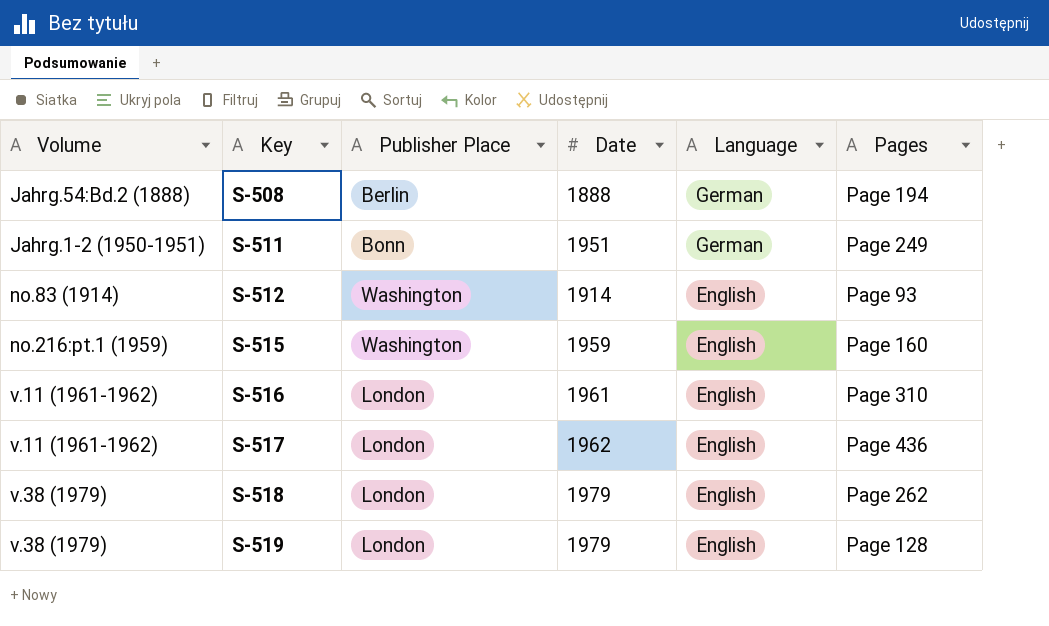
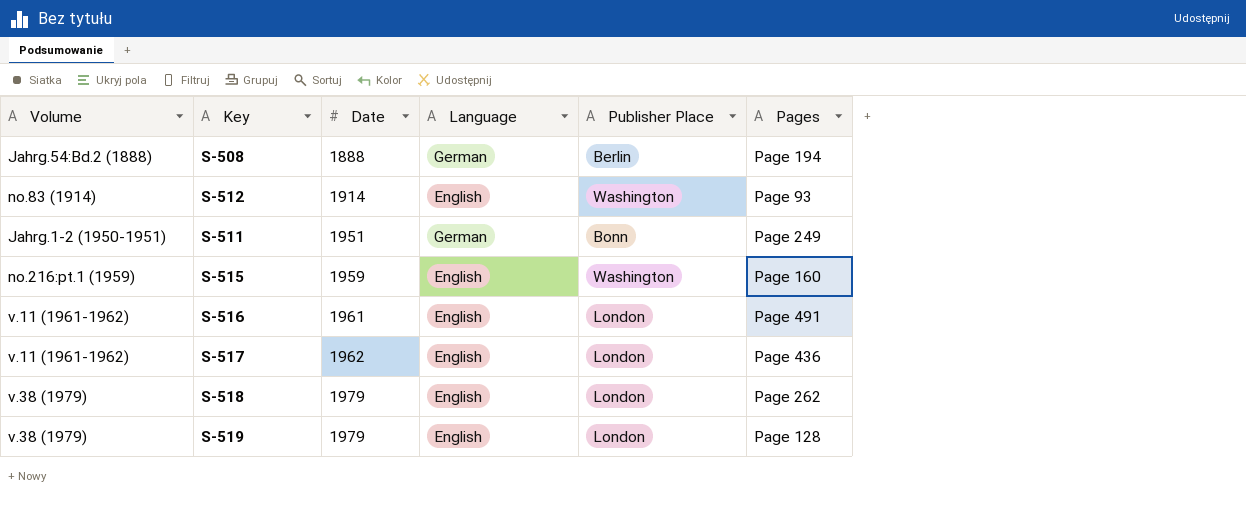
row order: Key ascending -> Date ascending
column Publisher Place | position: 3 -> 5
S-516 | Pages: Page 310 -> Page 491

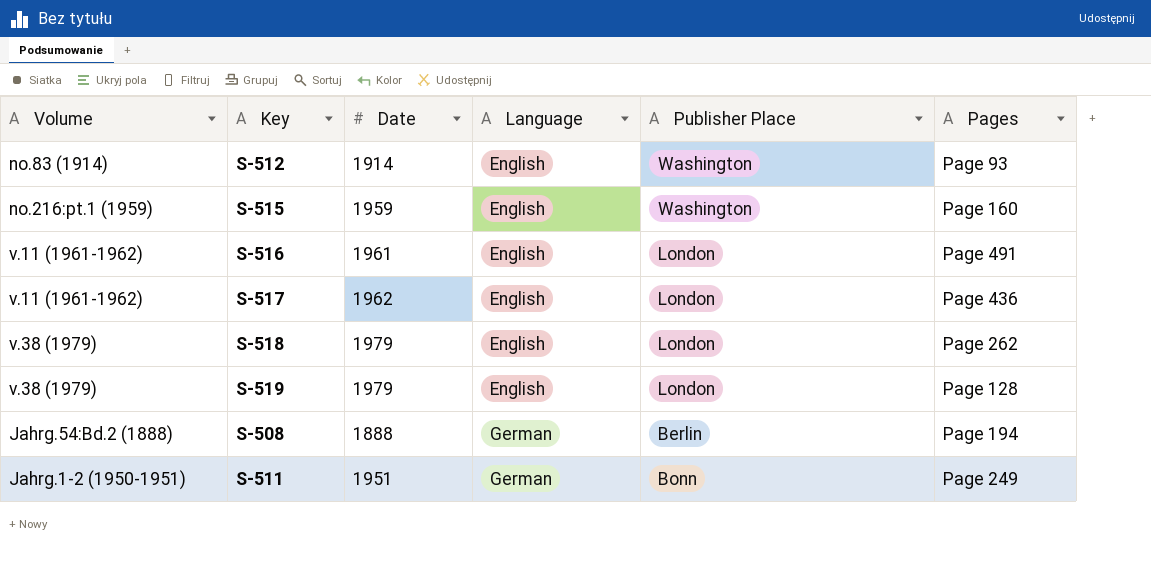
row order: Date ascending -> Language ascending

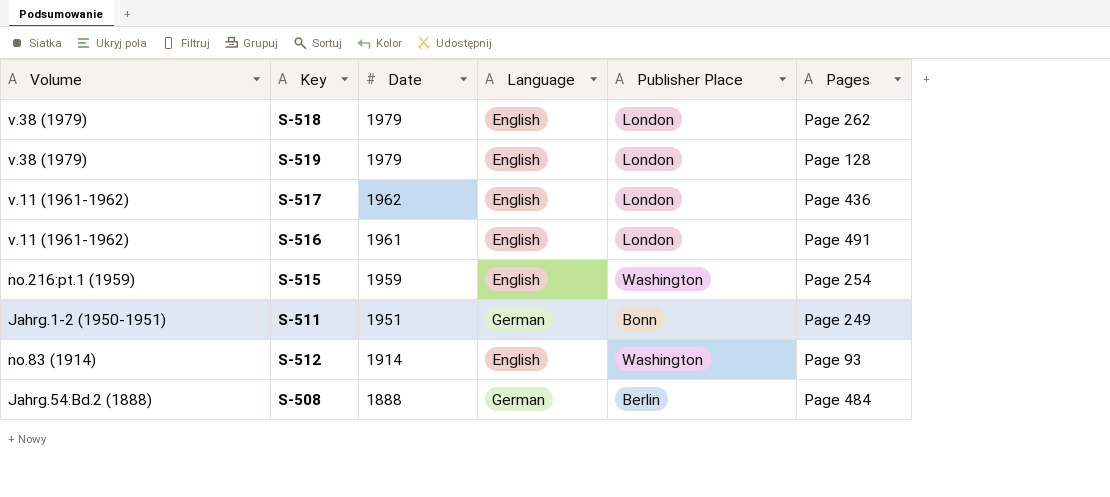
row order: Language ascending -> Date descending
S-515 | Pages: Page 160 -> Page 254
S-508 | Pages: Page 194 -> Page 484

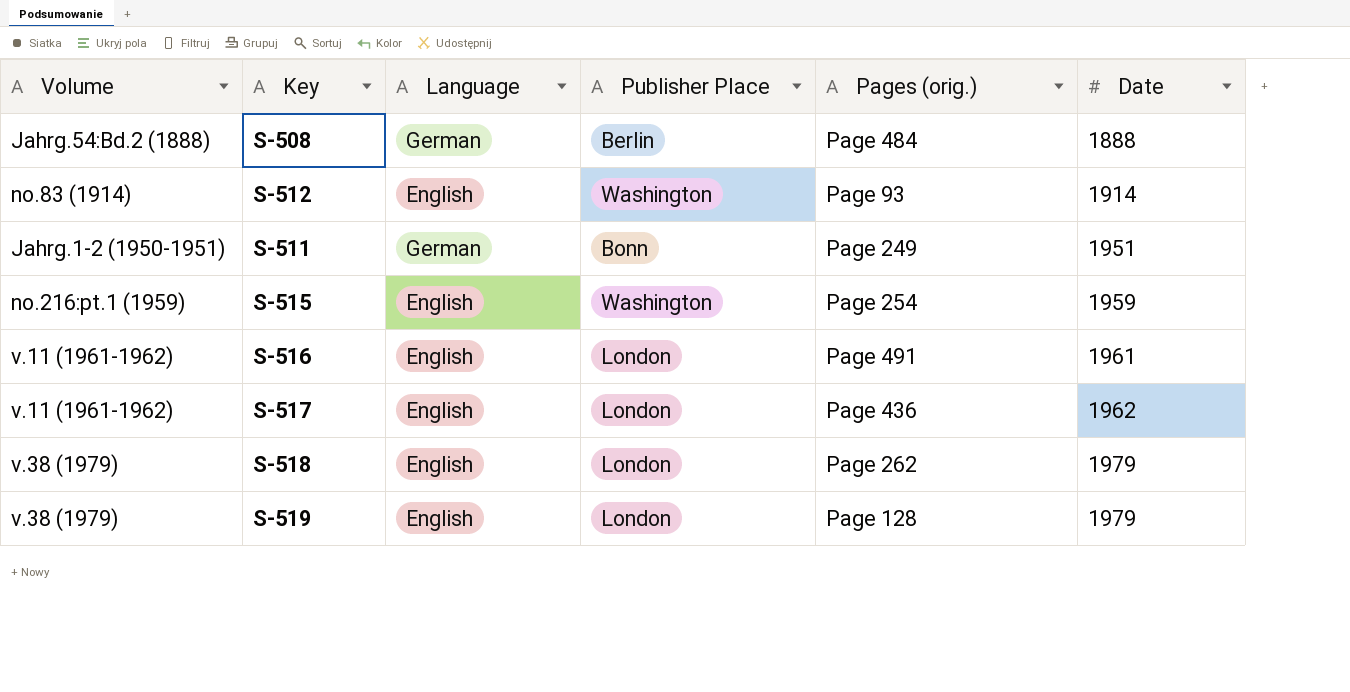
row order: Date descending -> Date ascending
column name: Pages -> Pages (orig.)
column Date | position: 3 -> 6

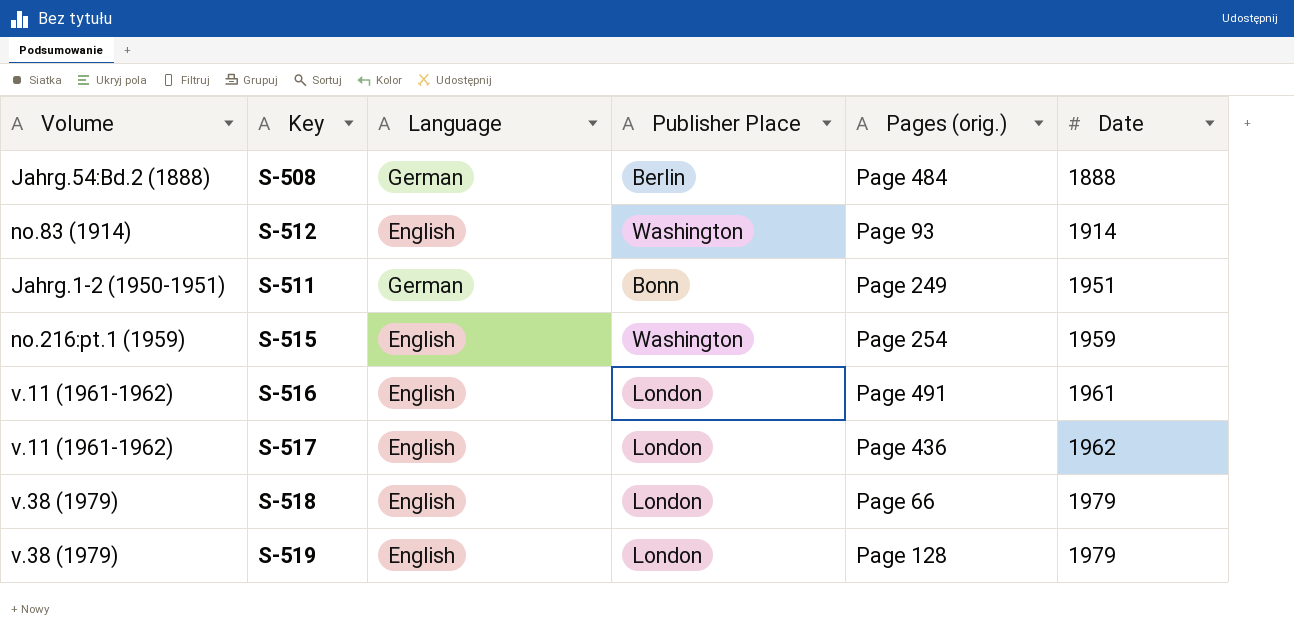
S-518 | Pages (orig.): Page 262 -> Page 66

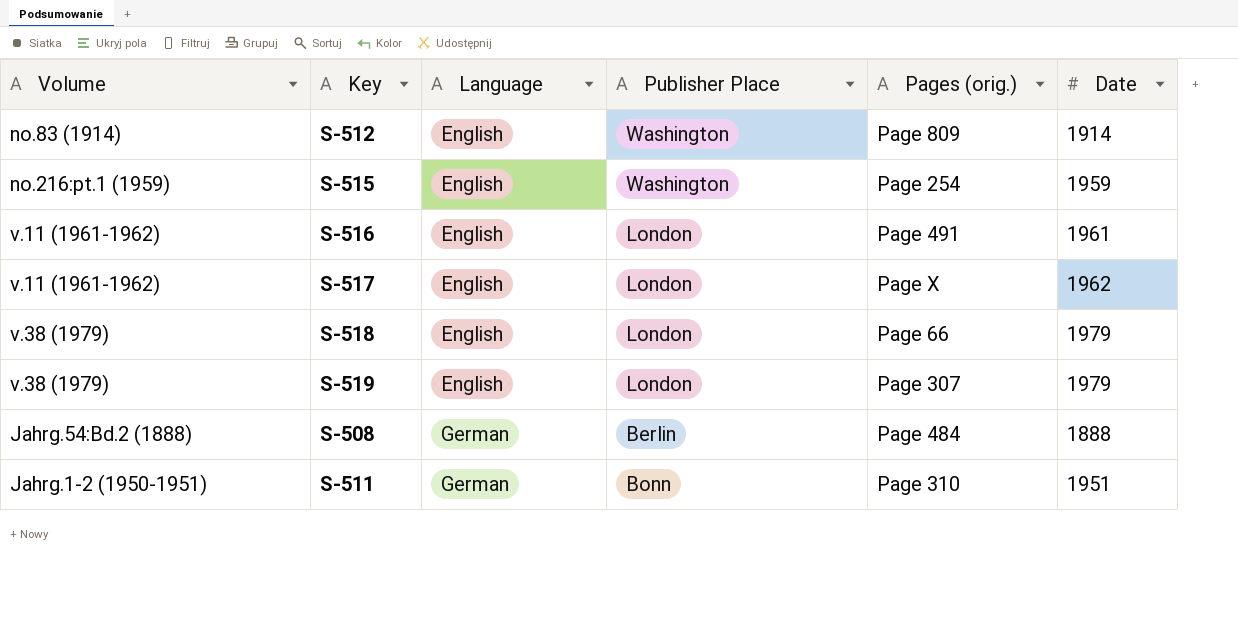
row order: Date ascending -> Language ascending
S-512 | Pages (orig.): Page 93 -> Page 809
S-517 | Pages (orig.): Page 436 -> Page X
S-519 | Pages (orig.): Page 128 -> Page 307
S-511 | Pages (orig.): Page 249 -> Page 310

